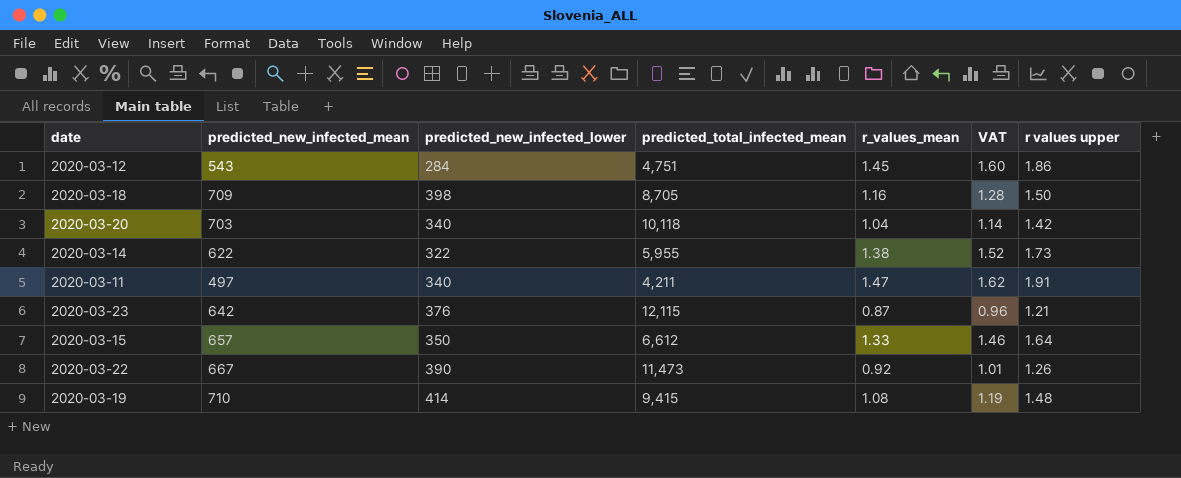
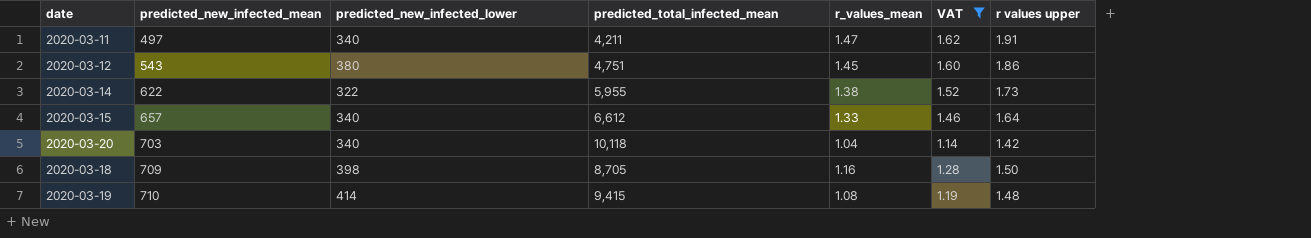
filter: none -> VAT >= 1.14
row order: none -> predicted_new_infected_mean ascending
2020-03-12 | predicted_new_infected_lower: 284 -> 380
2020-03-15 | predicted_new_infected_lower: 350 -> 340

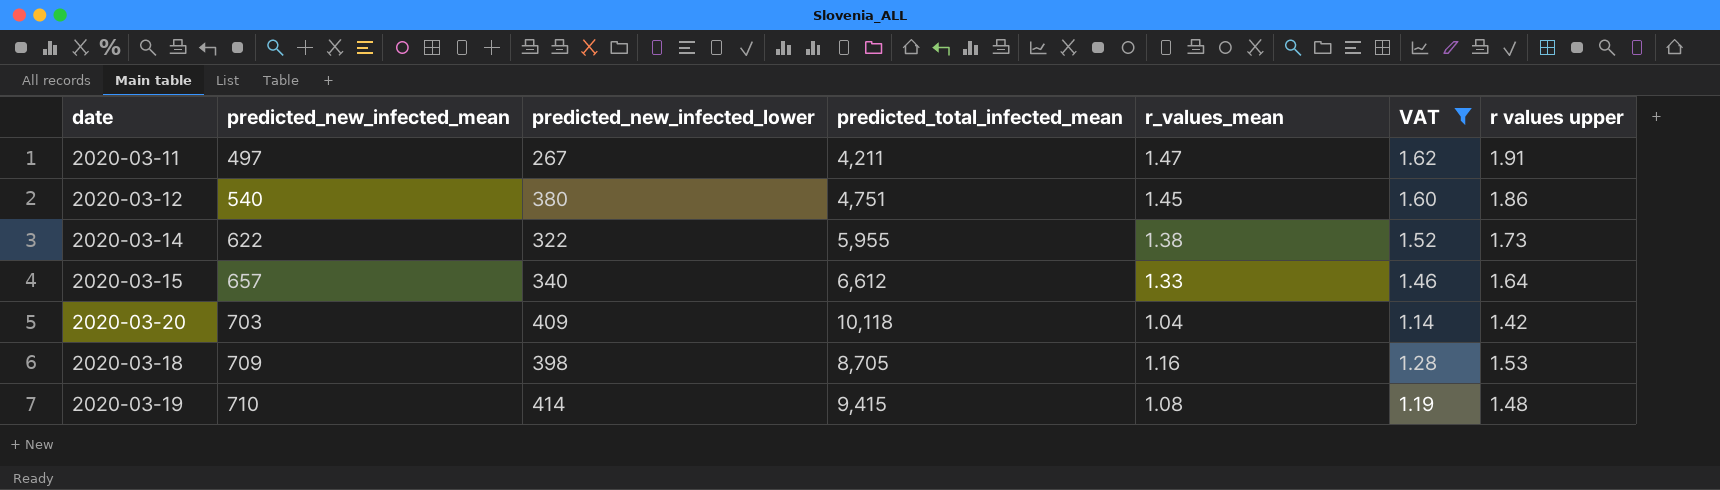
2020-03-11 | predicted_new_infected_lower: 340 -> 267
2020-03-12 | predicted_new_infected_mean: 543 -> 540
2020-03-20 | predicted_new_infected_lower: 340 -> 409
2020-03-18 | r values upper: 1.50 -> 1.53

